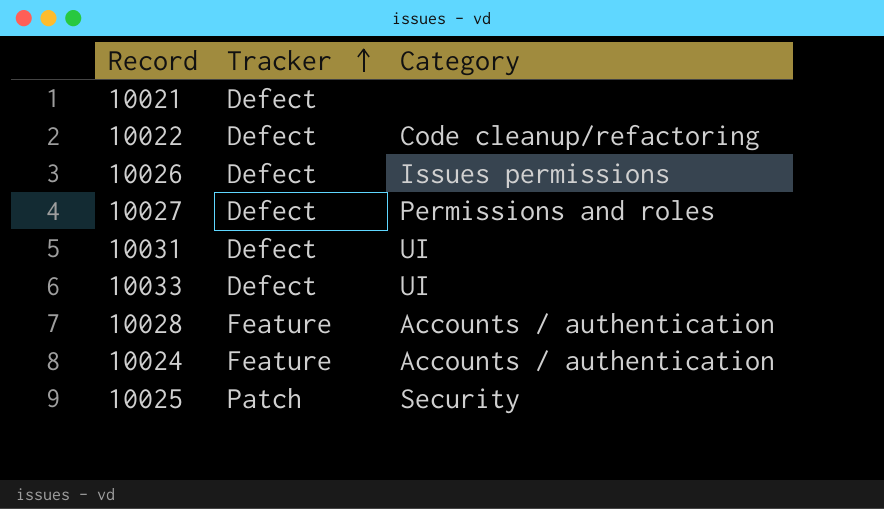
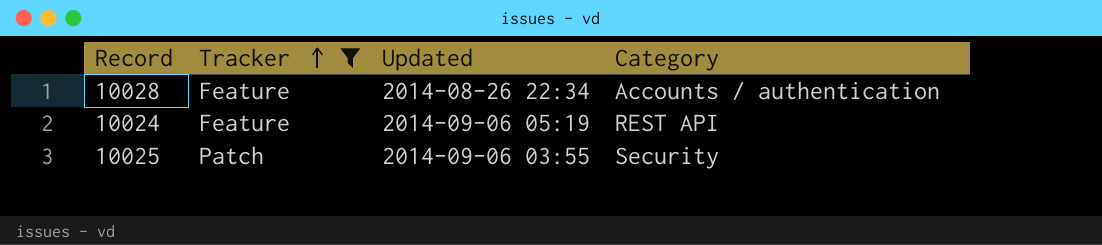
filter: none -> Tracker != Defect
column Updated | position: none -> 3
10024 | Category: Accounts / authentication -> REST API

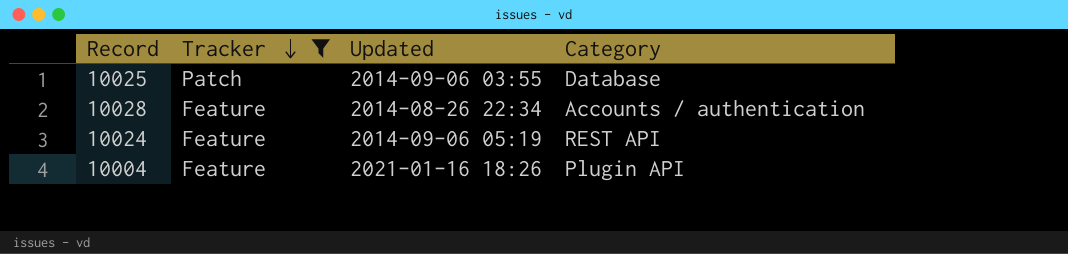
row order: Tracker ascending -> Tracker descending
10025 | Category: Security -> Database
row 10004: none -> Feature | 2021-01-16 18:26 | Plugin API

